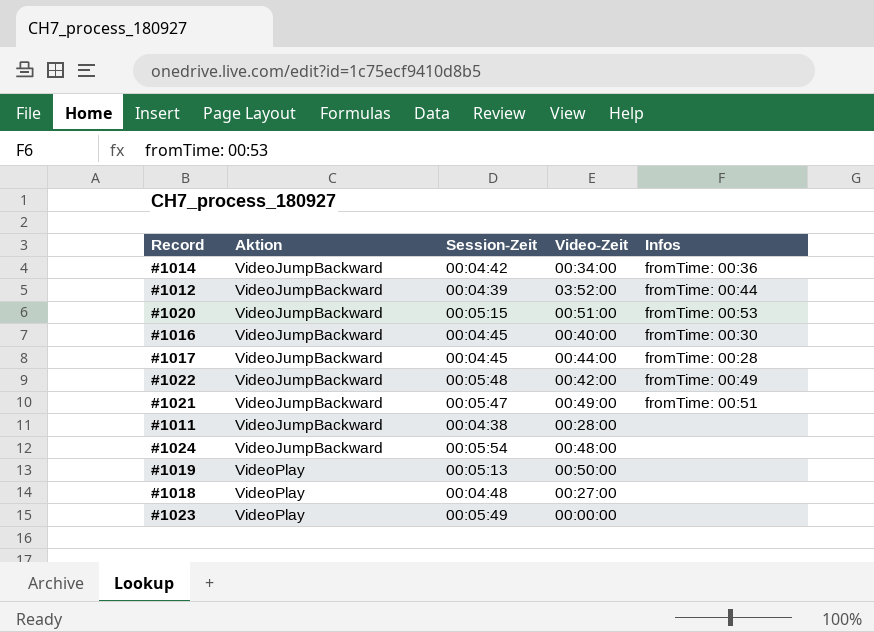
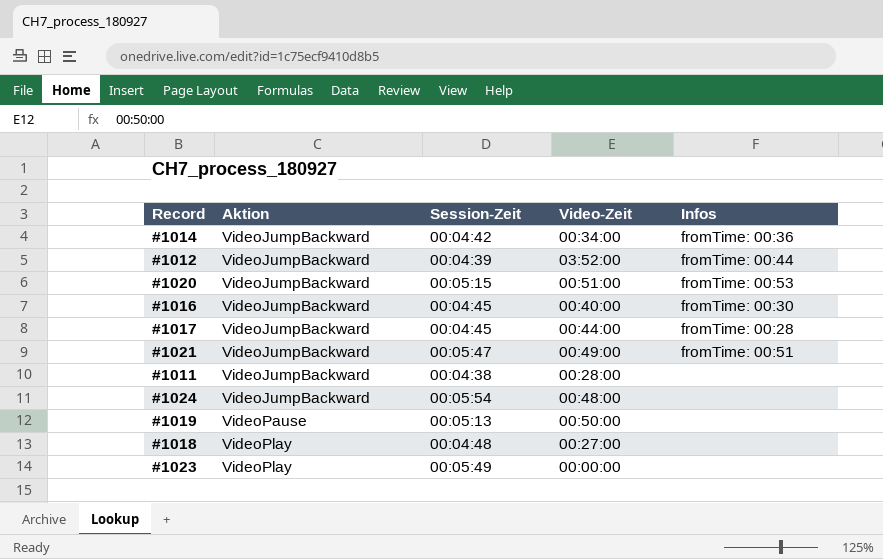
row #1022: VideoJumpBackward | 00:05:48 | 00:42:00 | fromTime: 00:49 -> none
#1019 | Aktion: VideoPlay -> VideoPause

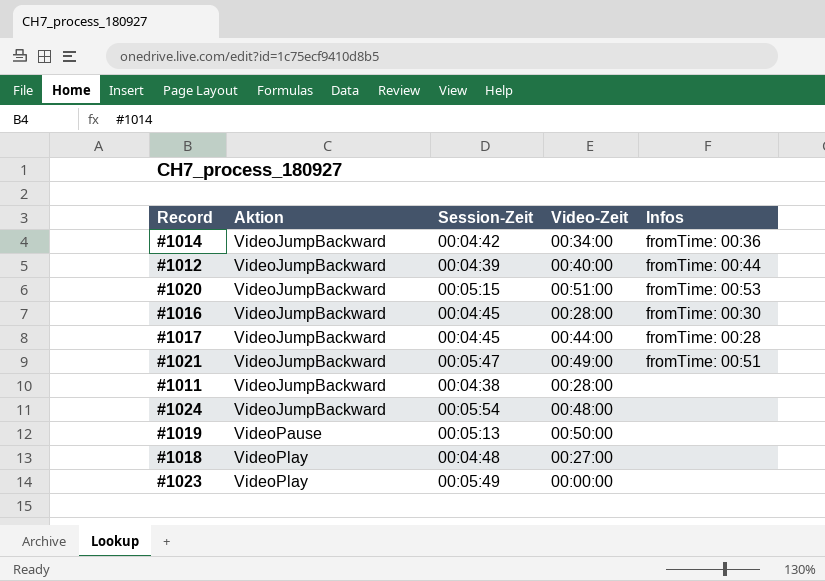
#1012 | Video-Zeit: 03:52:00 -> 00:40:00
#1016 | Video-Zeit: 00:40:00 -> 00:28:00

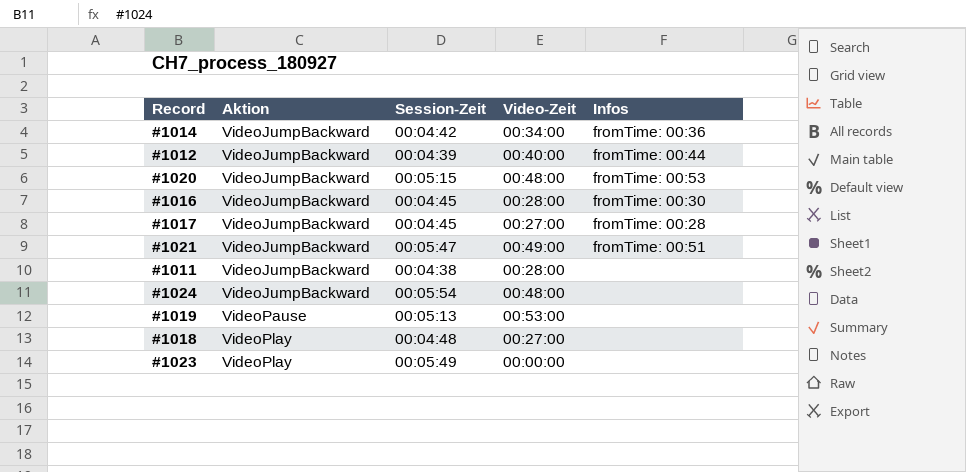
#1020 | Video-Zeit: 00:51:00 -> 00:48:00
#1017 | Video-Zeit: 00:44:00 -> 00:27:00
#1019 | Video-Zeit: 00:50:00 -> 00:53:00

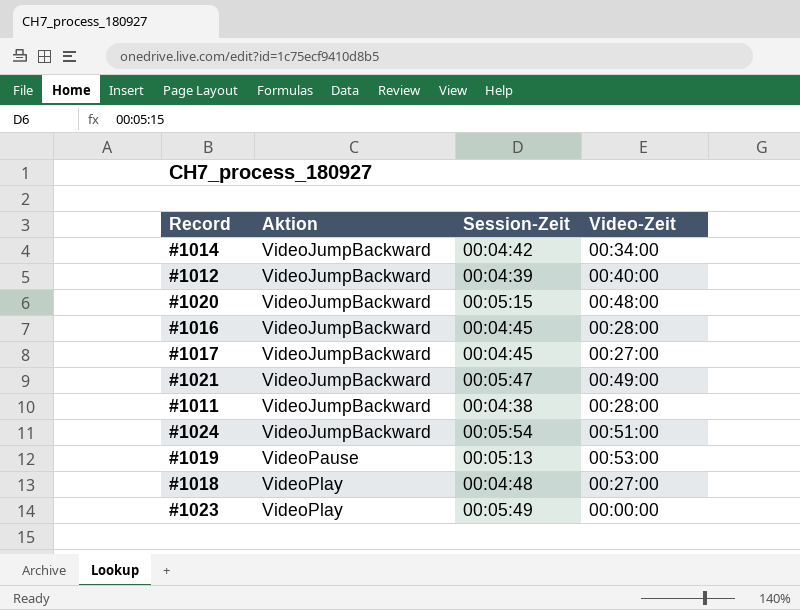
column Infos | position: 5 -> none
#1024 | Video-Zeit: 00:48:00 -> 00:51:00

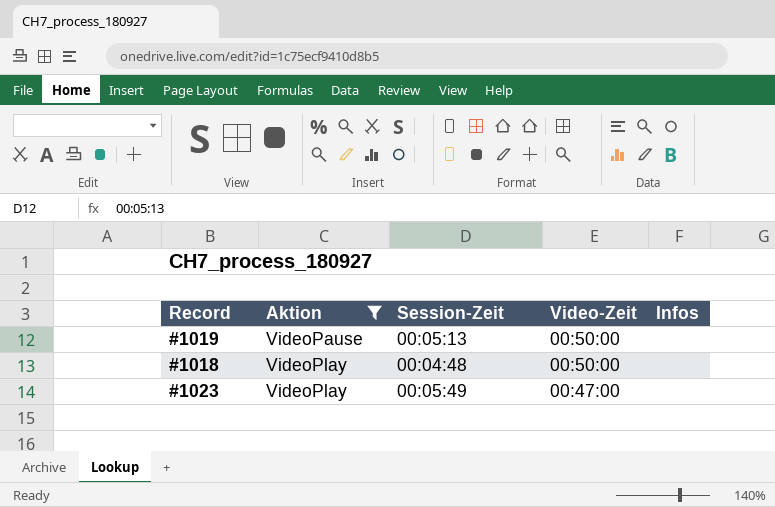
filter: none -> Aktion != VideoJumpBackward
column Infos | position: none -> 5
#1019 | Video-Zeit: 00:53:00 -> 00:50:00
#1018 | Video-Zeit: 00:27:00 -> 00:50:00
#1023 | Video-Zeit: 00:00:00 -> 00:47:00

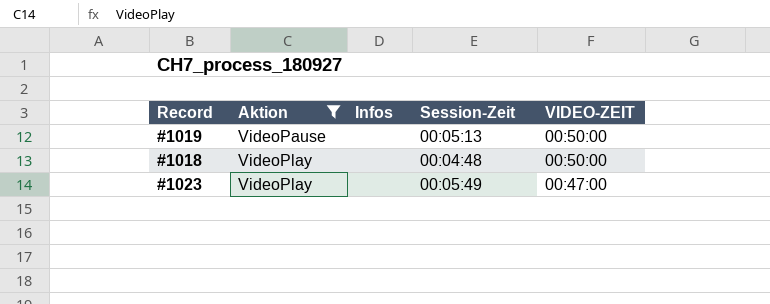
column Infos | position: 5 -> 3
column name: Video-Zeit -> VIDEO-ZEIT

